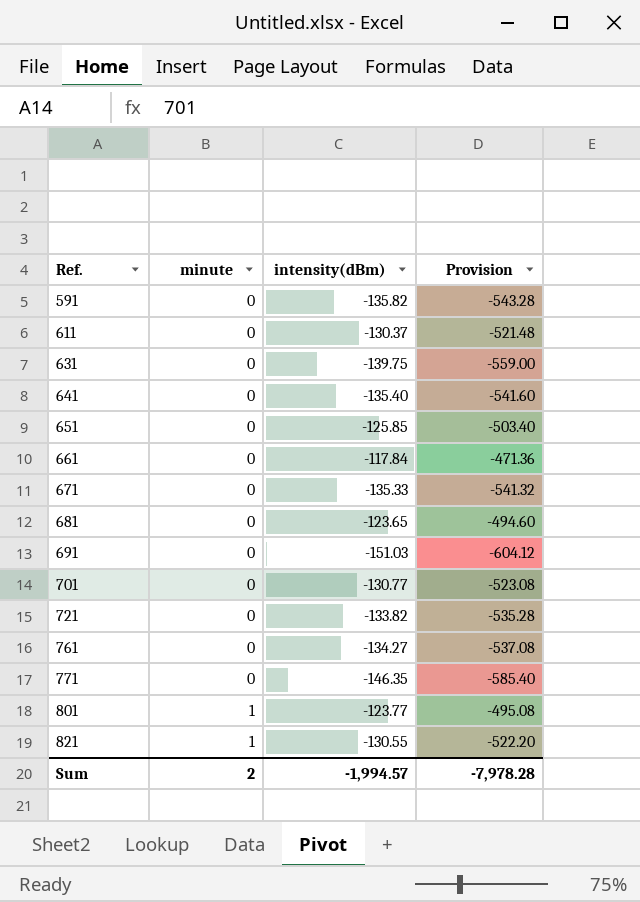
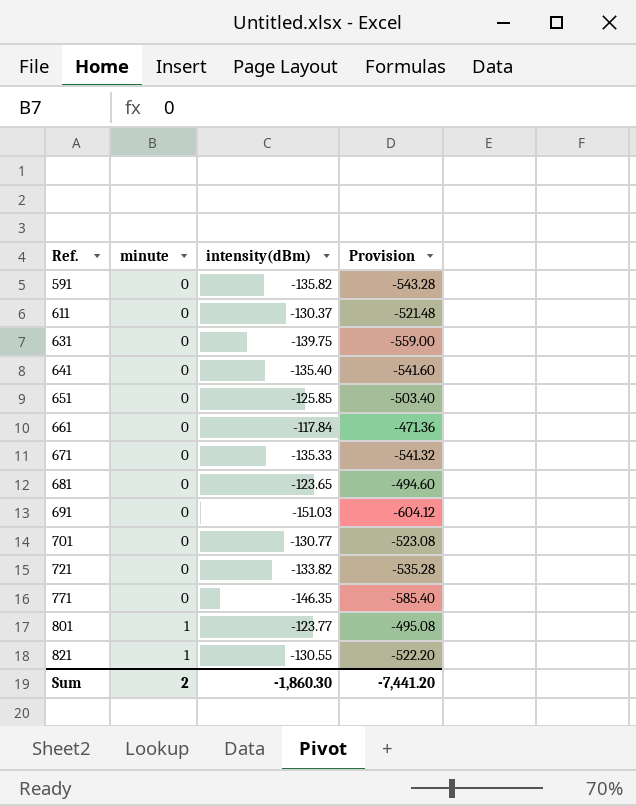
row 761: 0 | -134.27 | -537.08 -> none
Sum | intensity(dBm): -1,994.57 -> -1,860.30
Sum | Provision: -7,978.28 -> -7,441.20

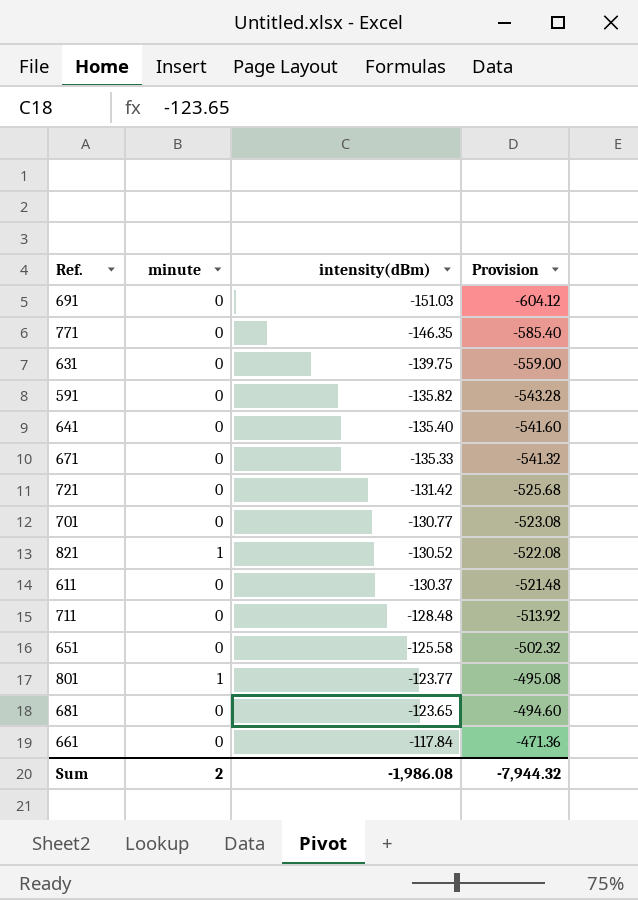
row order: Ref. ascending -> intensity(dBm) ascending
721 | intensity(dBm): -133.82 -> -131.42
721 | Provision: -535.28 -> -525.68
821 | intensity(dBm): -130.55 -> -130.52
821 | Provision: -522.20 -> -522.08
row 711: none -> 0 | -128.48 | -513.92
651 | intensity(dBm): -125.85 -> -125.58
651 | Provision: -503.40 -> -502.32
Sum | intensity(dBm): -1,860.30 -> -1,986.08
Sum | Provision: -7,441.20 -> -7,944.32

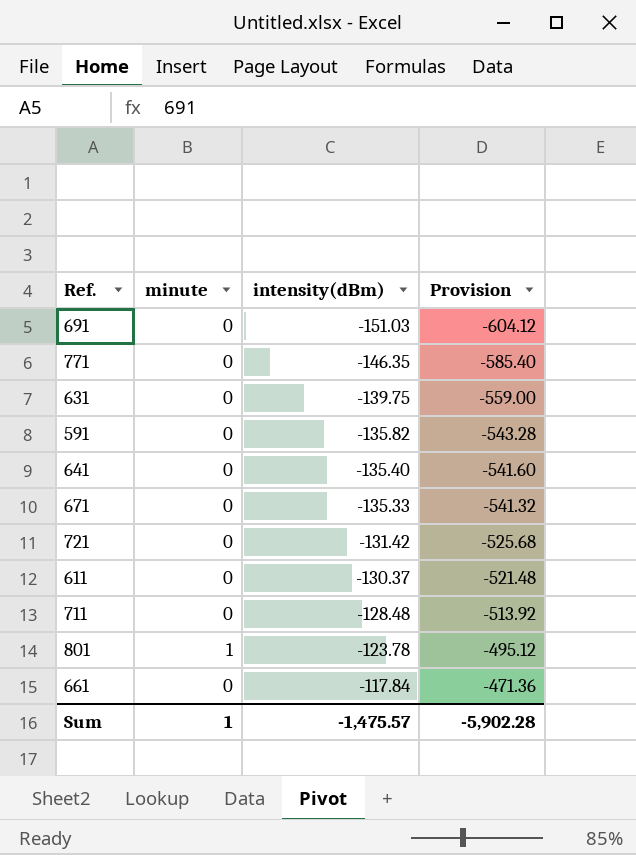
row 701: 0 | -130.77 | -523.08 -> none
row 821: 1 | -130.52 | -522.08 -> none
row 651: 0 | -125.58 | -502.32 -> none
row 681: 0 | -123.65 | -494.60 -> none
801 | intensity(dBm): -123.77 -> -123.78
801 | Provision: -495.08 -> -495.12
Sum | minute: 2 -> 1
Sum | intensity(dBm): -1,986.08 -> -1,475.57
Sum | Provision: -7,944.32 -> -5,902.28

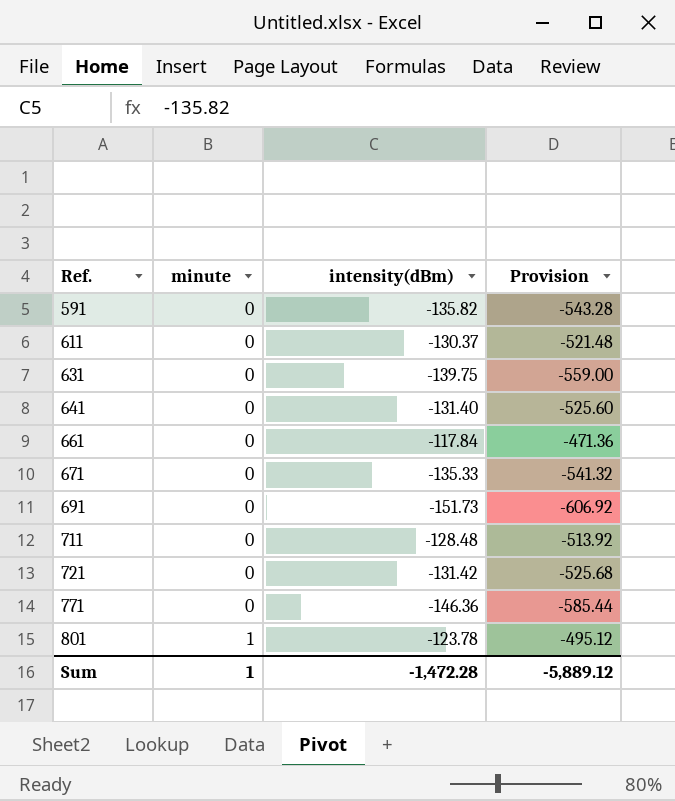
row order: intensity(dBm) ascending -> Ref. ascending
641 | intensity(dBm): -135.40 -> -131.40
641 | Provision: -541.60 -> -525.60
691 | intensity(dBm): -151.03 -> -151.73
691 | Provision: -604.12 -> -606.92
771 | intensity(dBm): -146.35 -> -146.36
771 | Provision: -585.40 -> -585.44
Sum | intensity(dBm): -1,475.57 -> -1,472.28
Sum | Provision: -5,902.28 -> -5,889.12

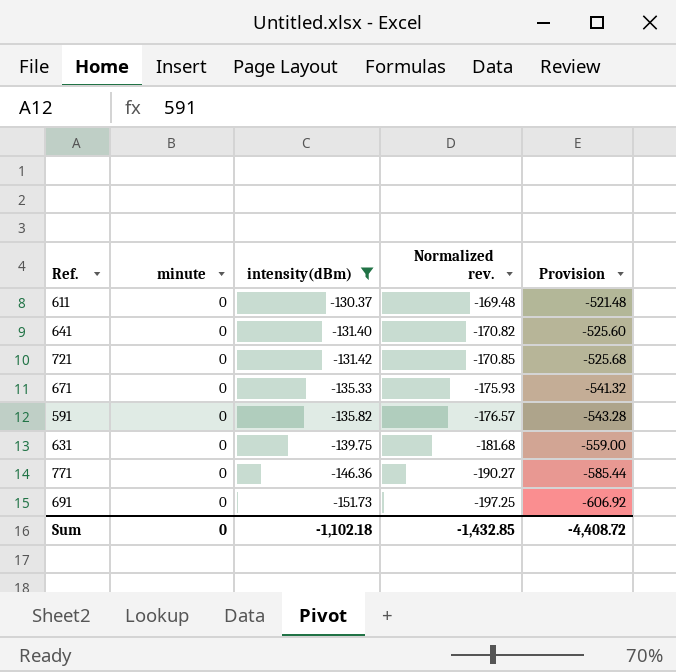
filter: none -> intensity(dBm) <= -130.37
row order: Ref. ascending -> intensity(dBm) descending
column Normalized rev. | formula: none -> [intensity(dBm)] * 1.3
Sum | minute: 1 -> 0
Sum | intensity(dBm): -1,472.28 -> -1,102.18
Sum | Provision: -5,889.12 -> -4,408.72

